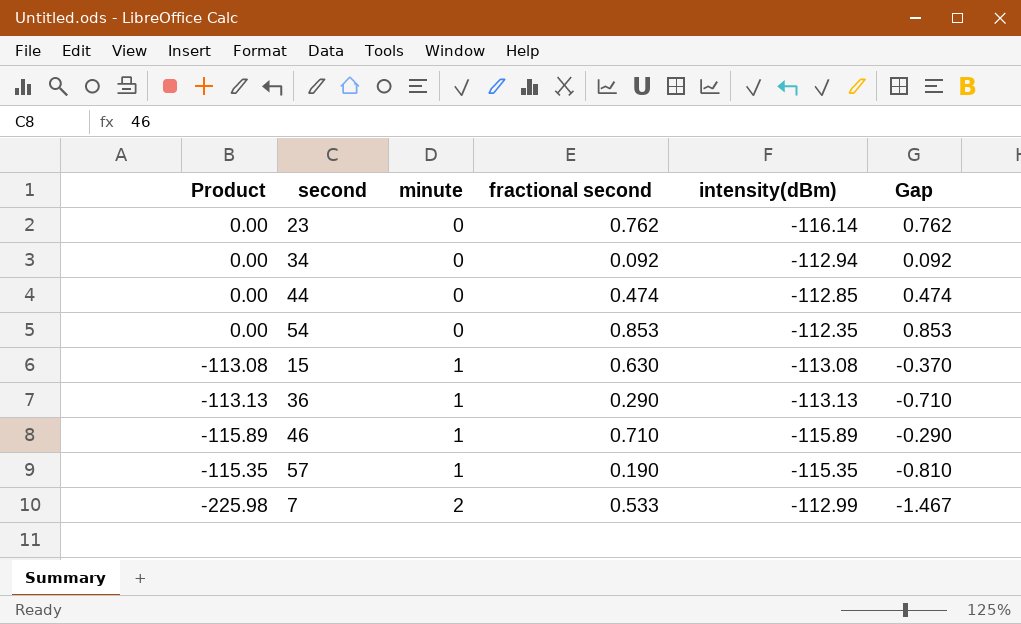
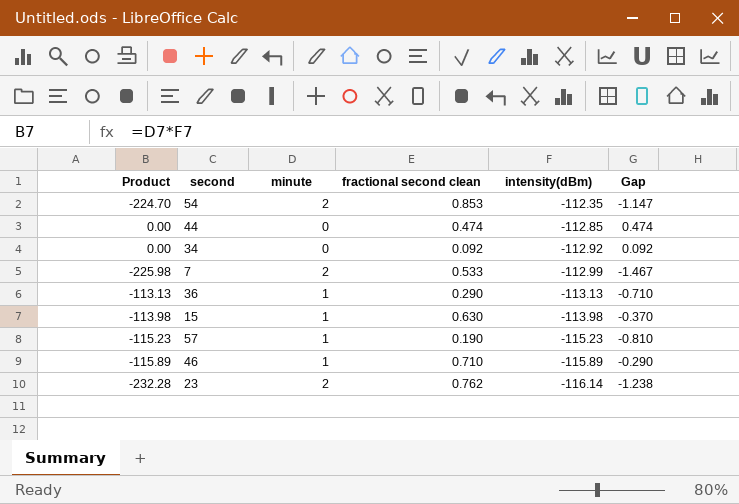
row order: minute ascending -> intensity(dBm) descending
column name: fractional second -> fractional second clean
54 | Product: 0.00 -> -224.70
54 | minute: 0 -> 2
54 | Gap: 0.853 -> -1.147
34 | intensity(dBm): -112.94 -> -112.92
15 | Product: -113.08 -> -113.98
15 | intensity(dBm): -113.08 -> -113.98
57 | Product: -115.35 -> -115.23
57 | intensity(dBm): -115.35 -> -115.23
23 | Product: 0.00 -> -232.28
23 | minute: 0 -> 2
23 | Gap: 0.762 -> -1.238

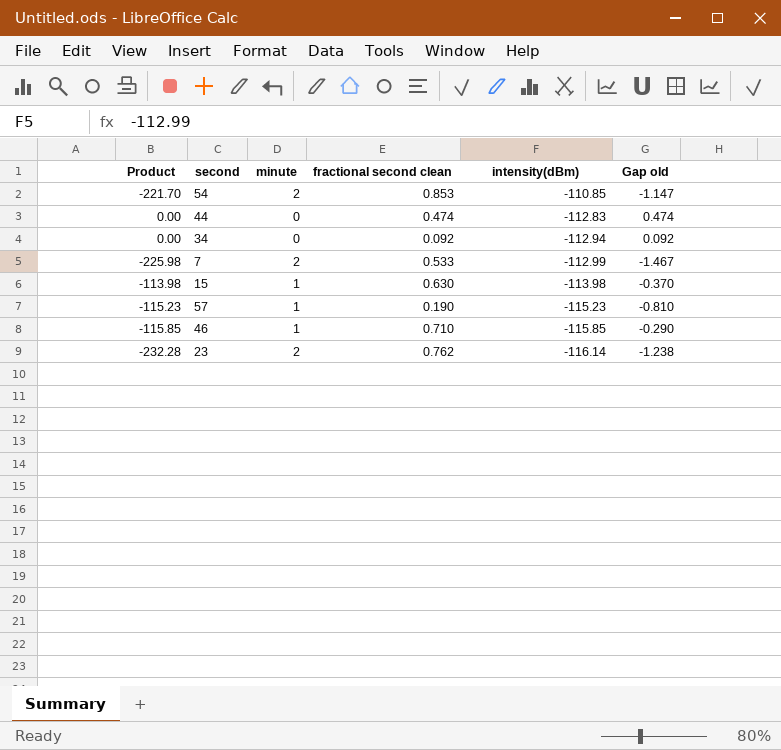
column name: Gap -> Gap old
row 36: -113.13 | 1 | 0.290 | -113.13 | -0.710 -> none
54 | Product: -224.70 -> -221.70
54 | intensity(dBm): -112.35 -> -110.85
44 | intensity(dBm): -112.85 -> -112.83
34 | intensity(dBm): -112.92 -> -112.94
46 | Product: -115.89 -> -115.85
46 | intensity(dBm): -115.89 -> -115.85

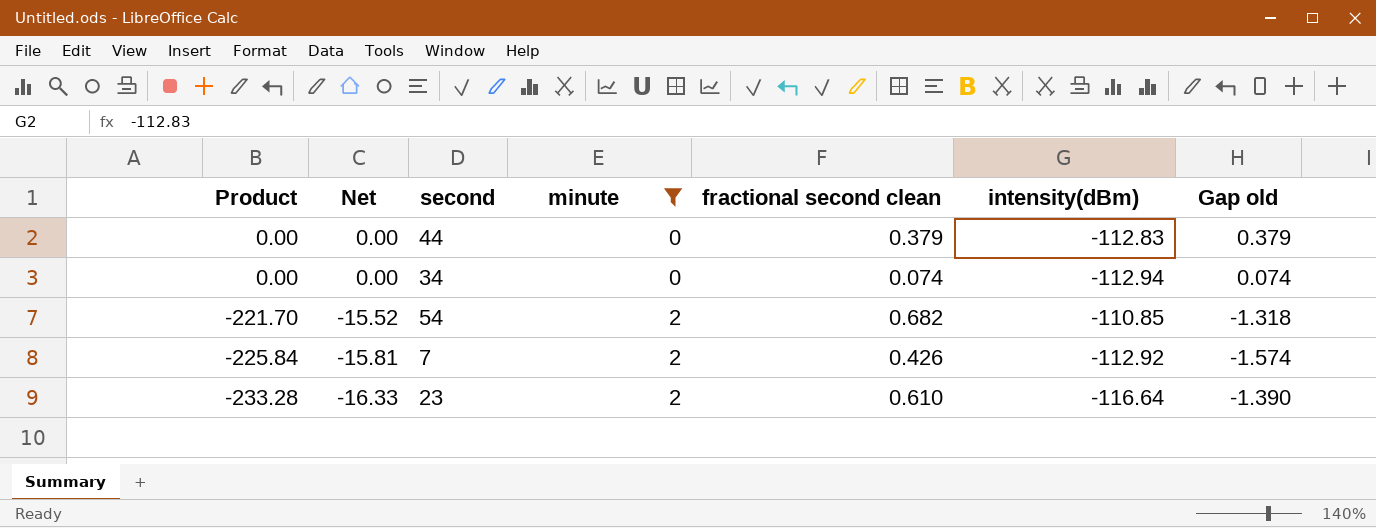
filter: none -> minute != 1
row order: intensity(dBm) descending -> Product descending
column Net | formula: none -> [Product] * 0.07
44 | fractional second clean: 0.474 -> 0.379
44 | Gap old: 0.474 -> 0.379
34 | fractional second clean: 0.092 -> 0.074
34 | Gap old: 0.092 -> 0.074
54 | fractional second clean: 0.853 -> 0.682
54 | Gap old: -1.147 -> -1.318
7 | Product: -225.98 -> -225.84
7 | fractional second clean: 0.533 -> 0.426
7 | intensity(dBm): -112.99 -> -112.92
7 | Gap old: -1.467 -> -1.574
23 | Product: -232.28 -> -233.28
23 | fractional second clean: 0.762 -> 0.610
23 | intensity(dBm): -116.14 -> -116.64
23 | Gap old: -1.238 -> -1.390

